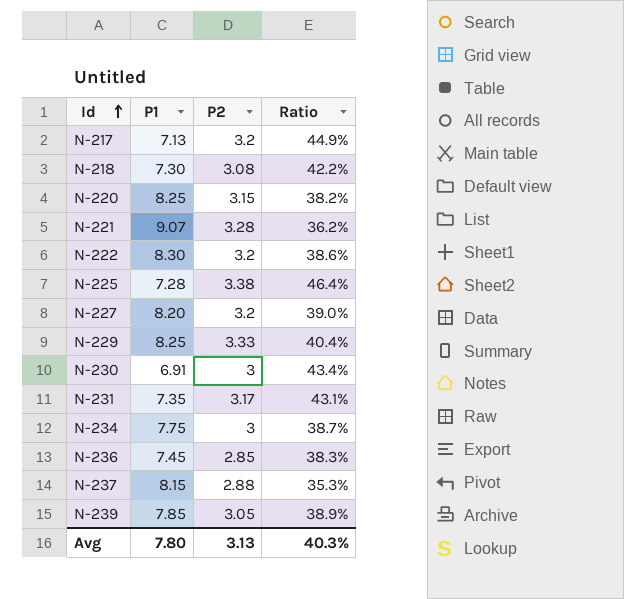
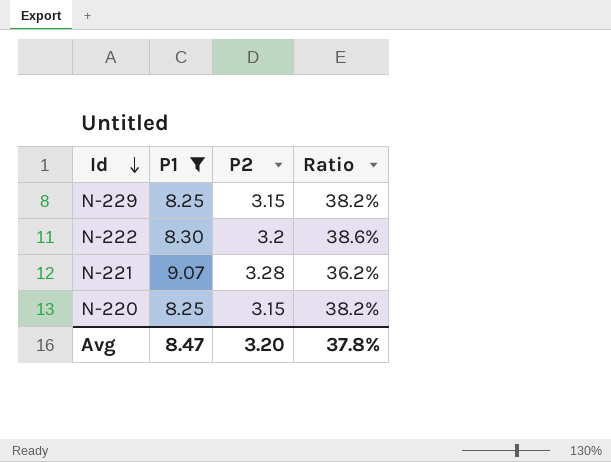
filter: none -> P1 >= 8.25
row order: Id ascending -> Id descending
N-229 | P2: 3.33 -> 3.15
N-229 | Ratio: 40.4% -> 38.2%
Avg | P1: 7.80 -> 8.47
Avg | P2: 3.13 -> 3.20
Avg | Ratio: 40.3% -> 37.8%

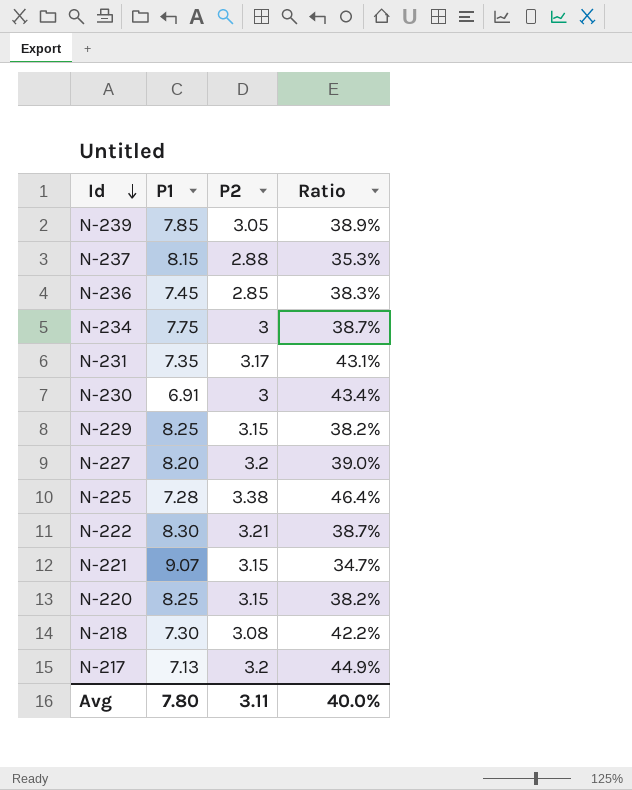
filter: P1 >= 8.25 -> none
N-222 | P2: 3.2 -> 3.21
N-222 | Ratio: 38.6% -> 38.7%
N-221 | P2: 3.28 -> 3.15
N-221 | Ratio: 36.2% -> 34.7%
Avg | P1: 8.47 -> 7.80
Avg | P2: 3.20 -> 3.11
Avg | Ratio: 37.8% -> 40.0%

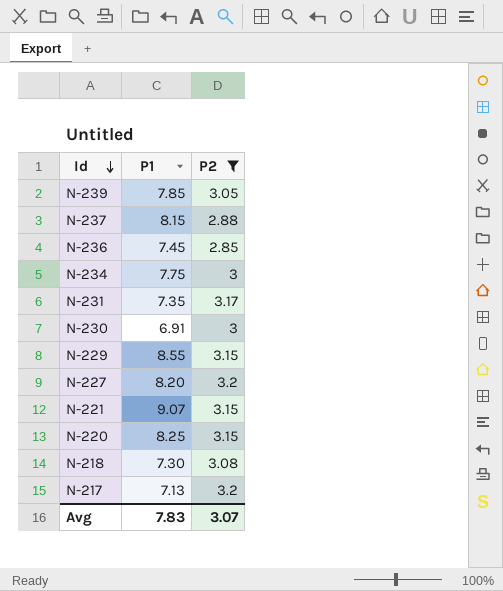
filter: none -> P2 <= 3.2
column Ratio | formula: [P2] / [P1] -> none
N-229 | P1: 8.25 -> 8.55
Avg | P1: 7.80 -> 7.83
Avg | P2: 3.11 -> 3.07

